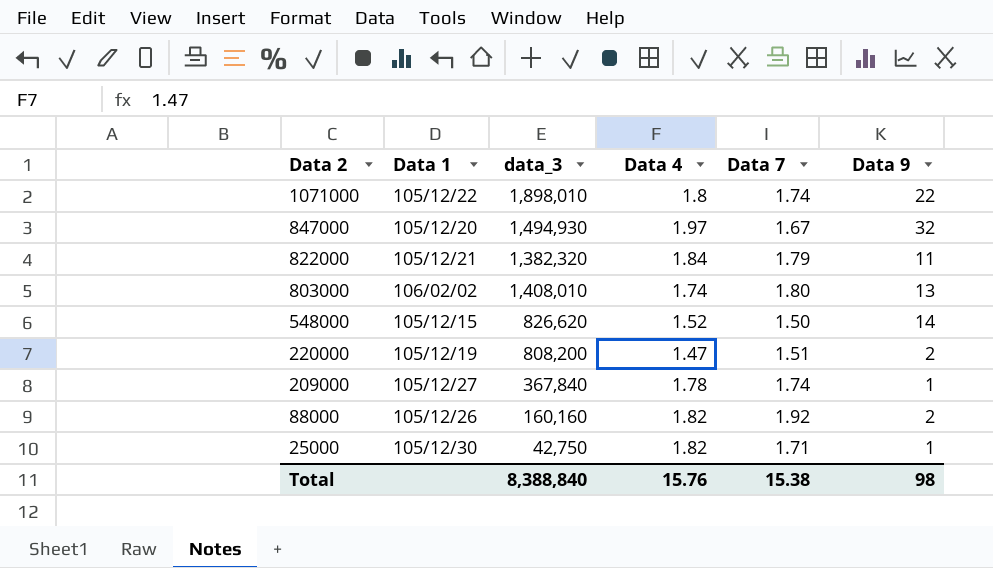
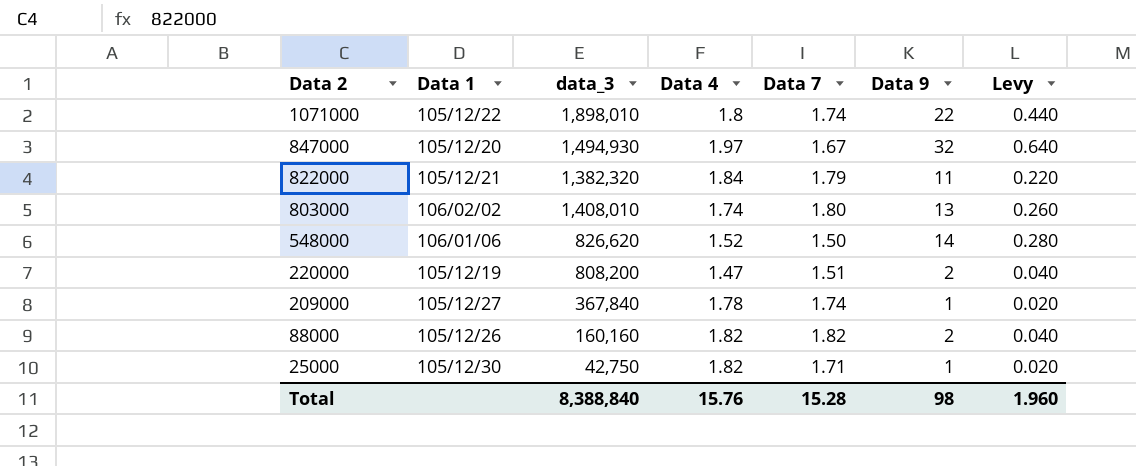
column Levy | formula: none -> [Data 9] * 0.02
548000 | Data 1: 105/12/15 -> 106/01/06
88000 | Data 7: 1.92 -> 1.82
Total | Data 7: 15.38 -> 15.28

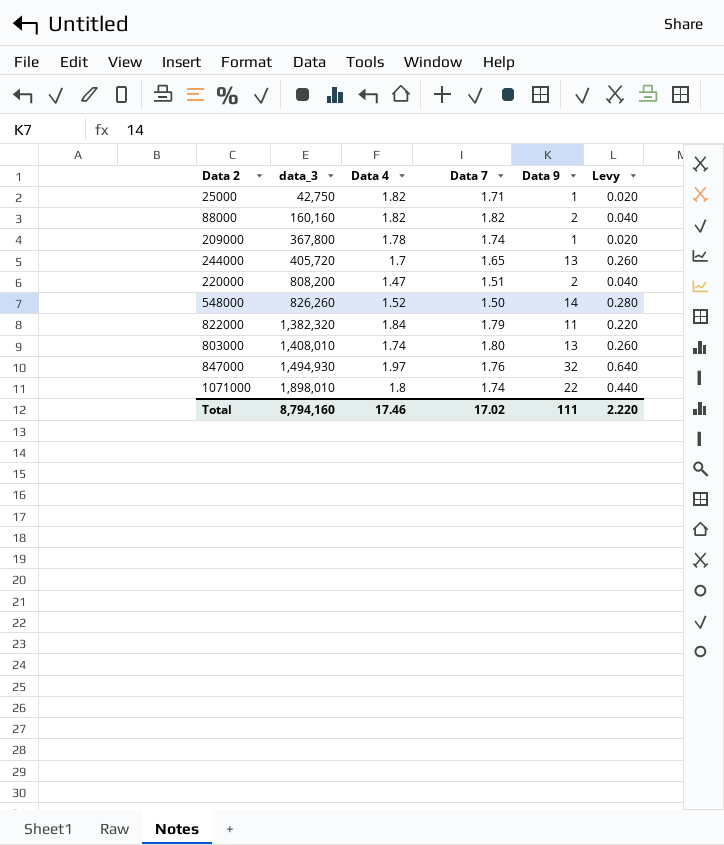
row order: Data 2 descending -> data_3 ascending
column Data 1 | position: 2 -> none
209000 | data_3: 367,840 -> 367,800
row 244000: none -> 405,720 | 1.7 | 1.65 | 13 | 0.260
548000 | data_3: 826,620 -> 826,260
847000 | Data 7: 1.67 -> 1.76
Total | data_3: 8,388,840 -> 8,794,160
Total | Data 4: 15.76 -> 17.46
Total | Data 7: 15.28 -> 17.02
Total | Data 9: 98 -> 111
Total | Levy: 1.960 -> 2.220

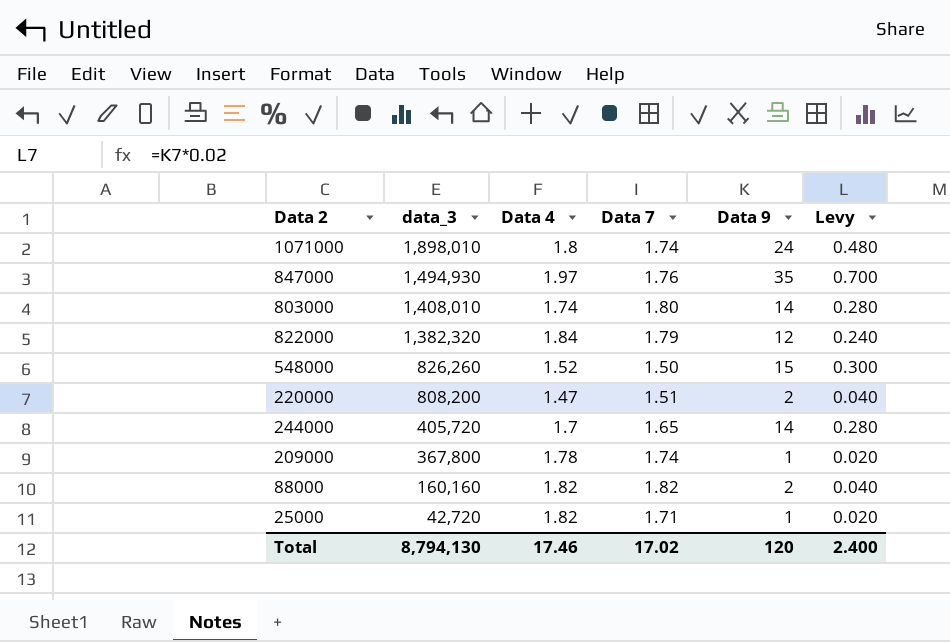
row order: data_3 ascending -> data_3 descending
1071000 | Data 9: 22 -> 24
1071000 | Levy: 0.440 -> 0.480
847000 | Data 9: 32 -> 35
847000 | Levy: 0.640 -> 0.700
803000 | Data 9: 13 -> 14
803000 | Levy: 0.260 -> 0.280
822000 | Data 9: 11 -> 12
822000 | Levy: 0.220 -> 0.240
548000 | Data 9: 14 -> 15
548000 | Levy: 0.280 -> 0.300
244000 | Data 9: 13 -> 14
244000 | Levy: 0.260 -> 0.280
25000 | data_3: 42,750 -> 42,720
Total | data_3: 8,794,160 -> 8,794,130
Total | Data 9: 111 -> 120
Total | Levy: 2.220 -> 2.400

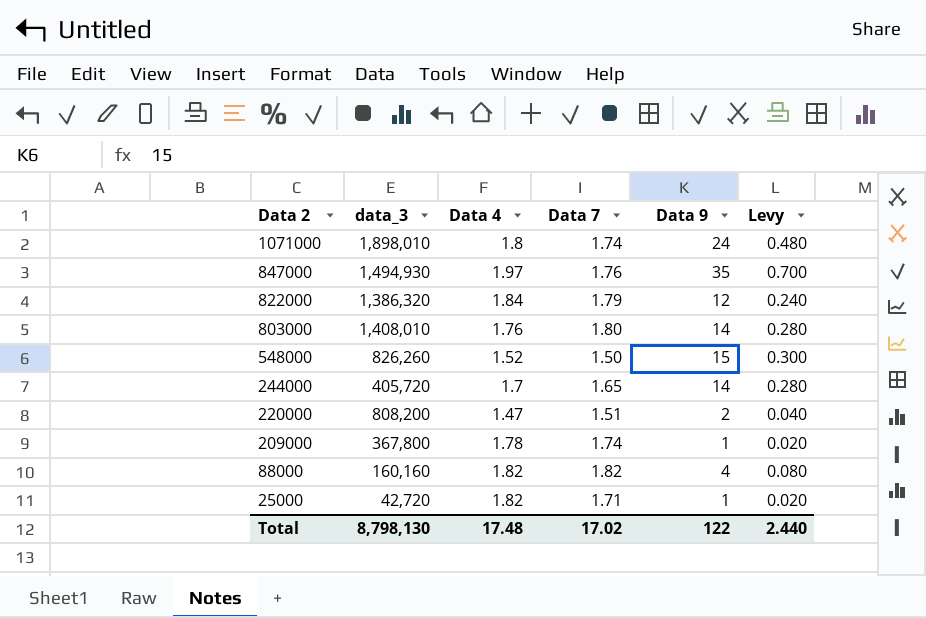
row order: data_3 descending -> Data 2 descending
822000 | data_3: 1,382,320 -> 1,386,320
803000 | Data 4: 1.74 -> 1.76
88000 | Data 9: 2 -> 4
88000 | Levy: 0.040 -> 0.080
Total | data_3: 8,794,130 -> 8,798,130
Total | Data 4: 17.46 -> 17.48
Total | Data 9: 120 -> 122
Total | Levy: 2.400 -> 2.440

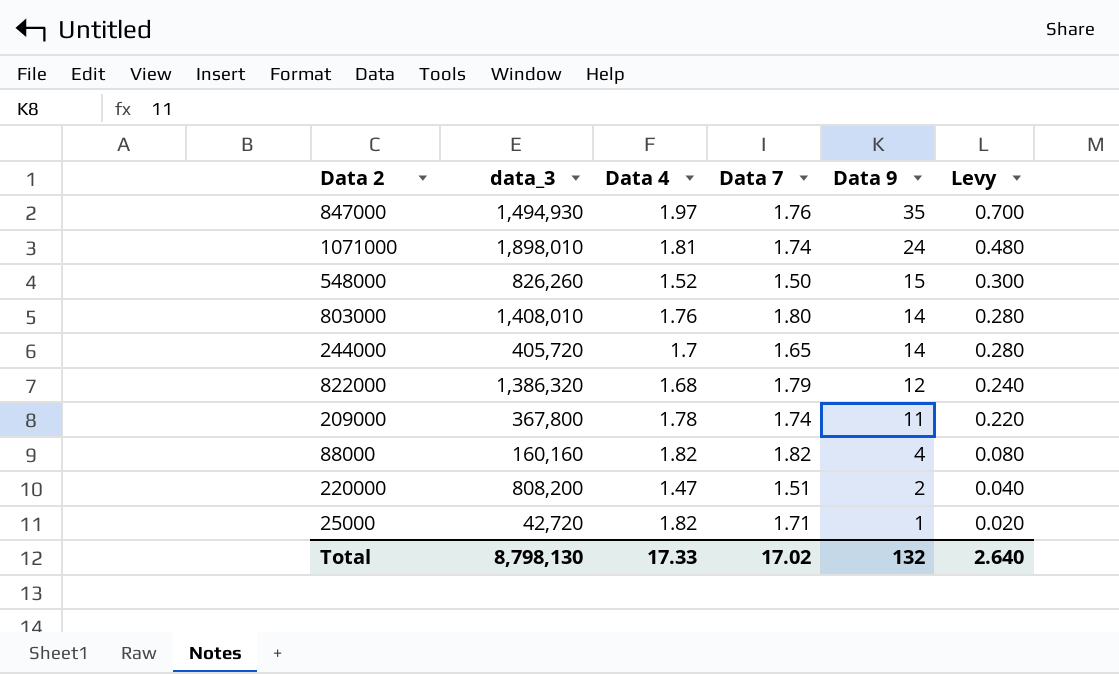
row order: Data 2 descending -> Data 9 descending
1071000 | Data 4: 1.8 -> 1.81
822000 | Data 4: 1.84 -> 1.68
209000 | Data 9: 1 -> 11
209000 | Levy: 0.020 -> 0.220
Total | Data 4: 17.48 -> 17.33
Total | Data 9: 122 -> 132
Total | Levy: 2.440 -> 2.640

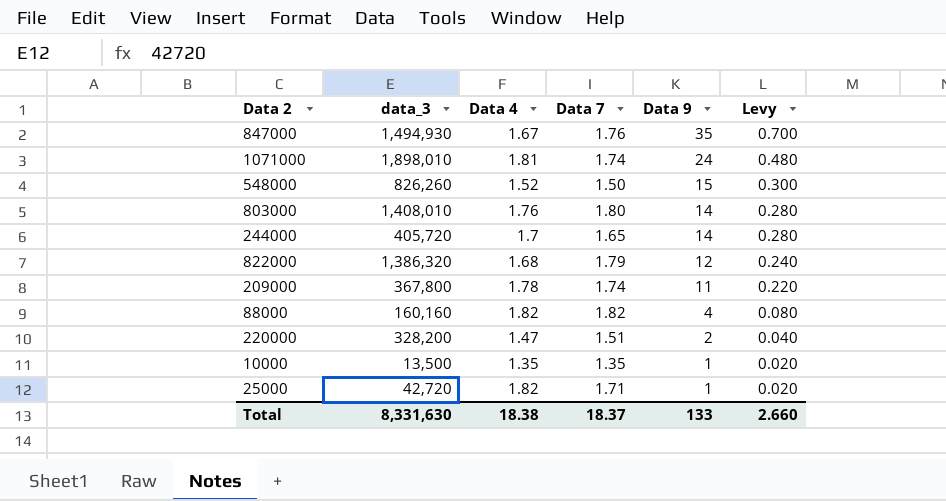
847000 | Data 4: 1.97 -> 1.67
220000 | data_3: 808,200 -> 328,200
row 10000: none -> 13,500 | 1.35 | 1.35 | 1 | 0.020
Total | data_3: 8,798,130 -> 8,331,630
Total | Data 4: 17.33 -> 18.38
Total | Data 7: 17.02 -> 18.37
Total | Data 9: 132 -> 133
Total | Levy: 2.640 -> 2.660

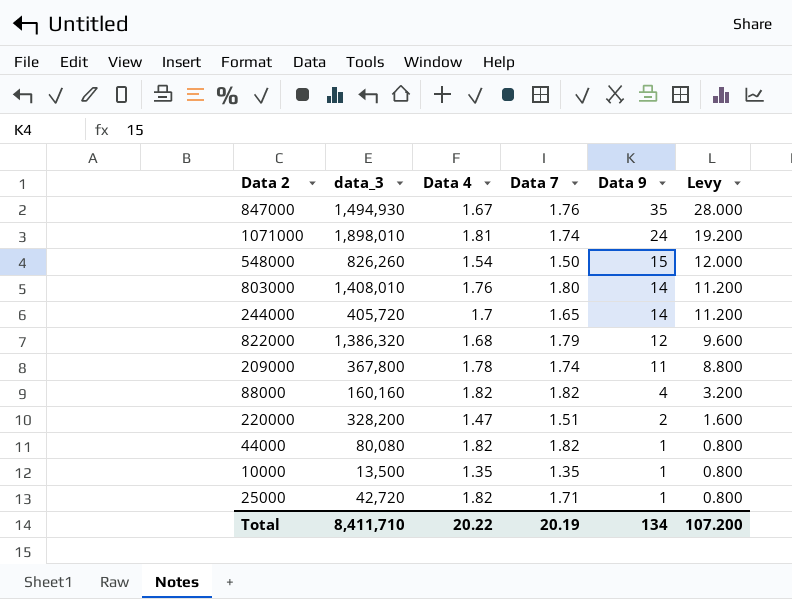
column Levy | formula: [Data 9] * 0.02 -> [Data 9] * 0.8
548000 | Data 4: 1.52 -> 1.54
row 44000: none -> 80,080 | 1.82 | 1.82 | 1 | 0.800
Total | data_3: 8,331,630 -> 8,411,710
Total | Data 4: 18.38 -> 20.22
Total | Data 7: 18.37 -> 20.19
Total | Data 9: 133 -> 134
Total | Levy: 2.660 -> 107.200

